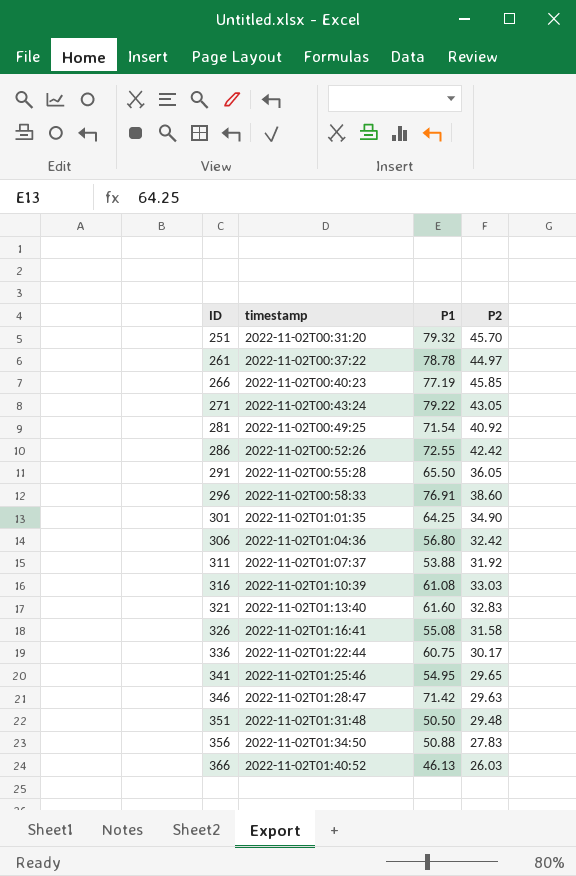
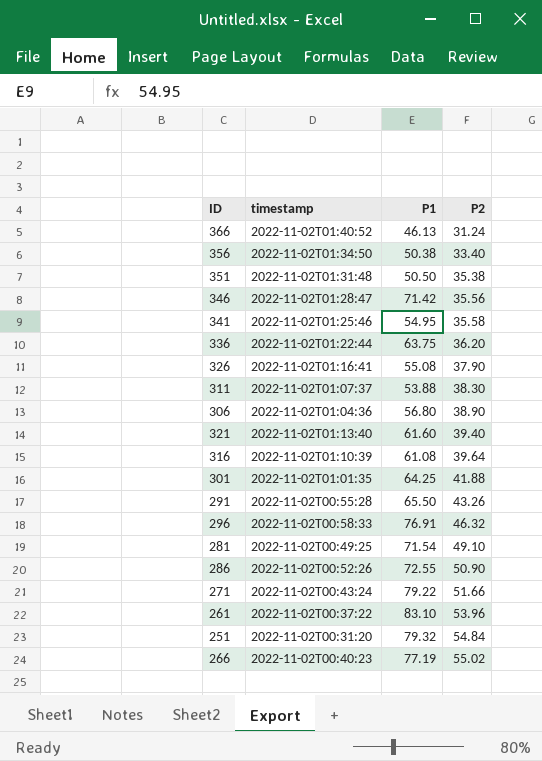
row order: ID ascending -> P2 ascending
366 | P2: 26.03 -> 31.24
356 | P1: 50.88 -> 50.38
356 | P2: 27.83 -> 33.40
351 | P2: 29.48 -> 35.38
346 | P2: 29.63 -> 35.56
341 | P2: 29.65 -> 35.58
336 | P1: 60.75 -> 63.75
336 | P2: 30.17 -> 36.20
326 | P2: 31.58 -> 37.90
311 | P2: 31.92 -> 38.30
306 | P2: 32.42 -> 38.90
321 | P2: 32.83 -> 39.40
316 | P2: 33.03 -> 39.64
301 | P2: 34.90 -> 41.88
291 | P2: 36.05 -> 43.26
296 | P2: 38.60 -> 46.32
281 | P2: 40.92 -> 49.10
286 | P2: 42.42 -> 50.90
271 | P2: 43.05 -> 51.66
261 | P1: 78.78 -> 83.10
261 | P2: 44.97 -> 53.96
251 | P2: 45.70 -> 54.84
266 | P2: 45.85 -> 55.02

